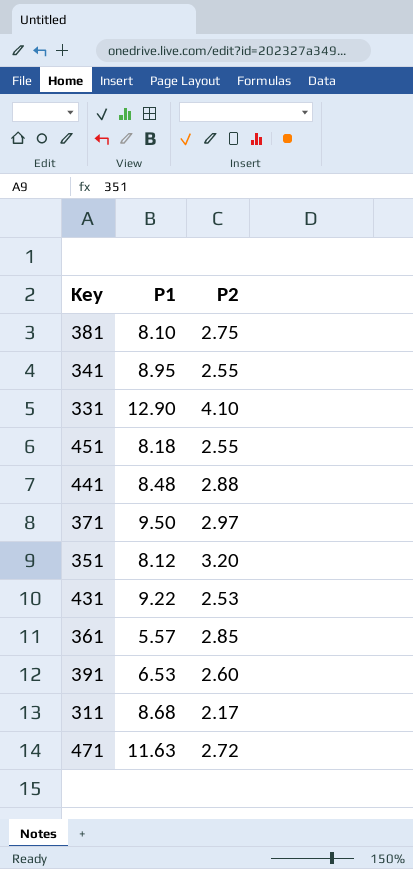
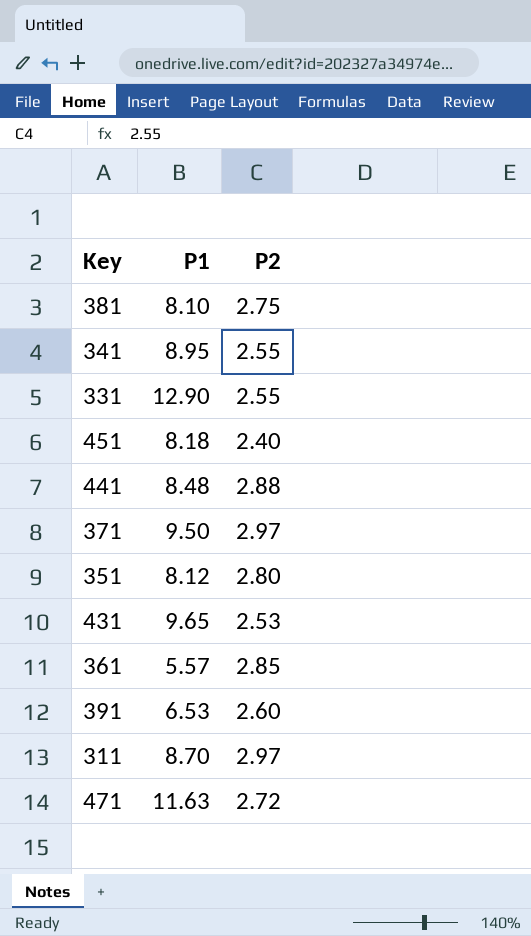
331 | P2: 4.10 -> 2.55
451 | P2: 2.55 -> 2.40
351 | P2: 3.20 -> 2.80
431 | P1: 9.22 -> 9.65
311 | P1: 8.68 -> 8.70
311 | P2: 2.17 -> 2.97

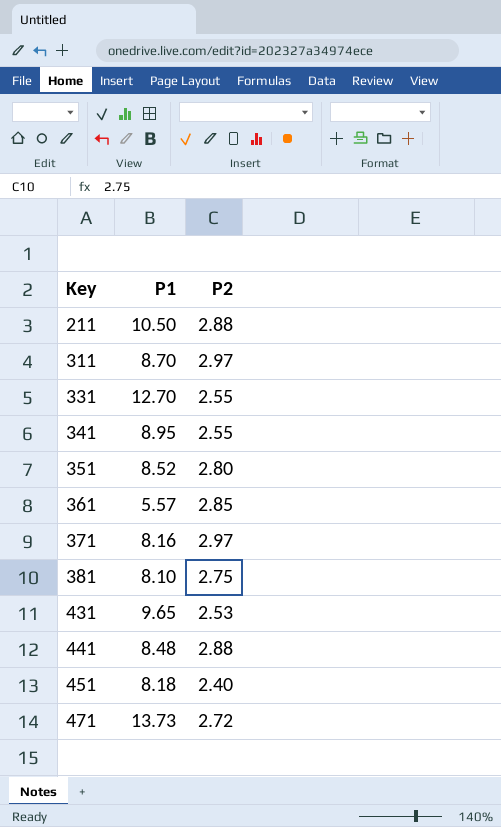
row order: none -> Key ascending
row 391: 6.53 | 2.60 -> none
row 211: none -> 10.50 | 2.88
331 | P1: 12.90 -> 12.70
351 | P1: 8.12 -> 8.52
371 | P1: 9.50 -> 8.16
471 | P1: 11.63 -> 13.73

